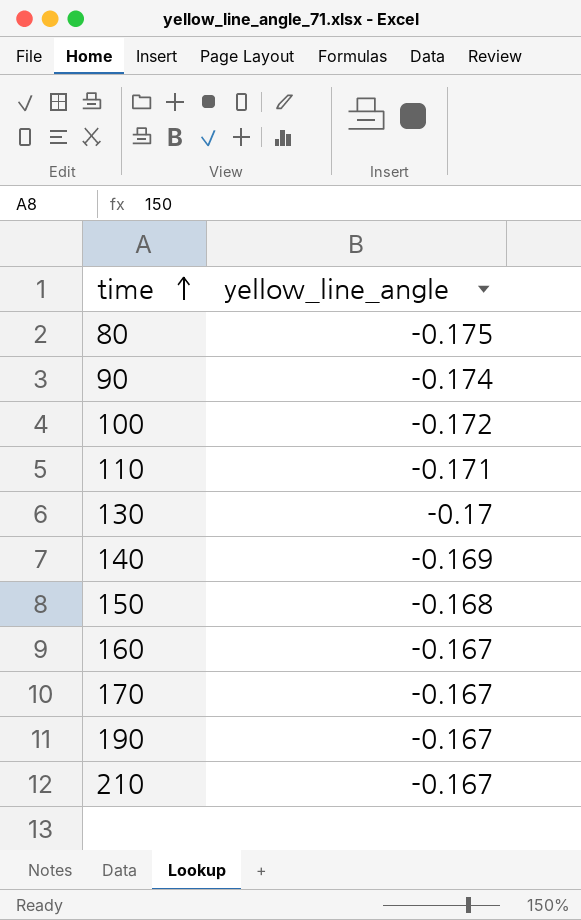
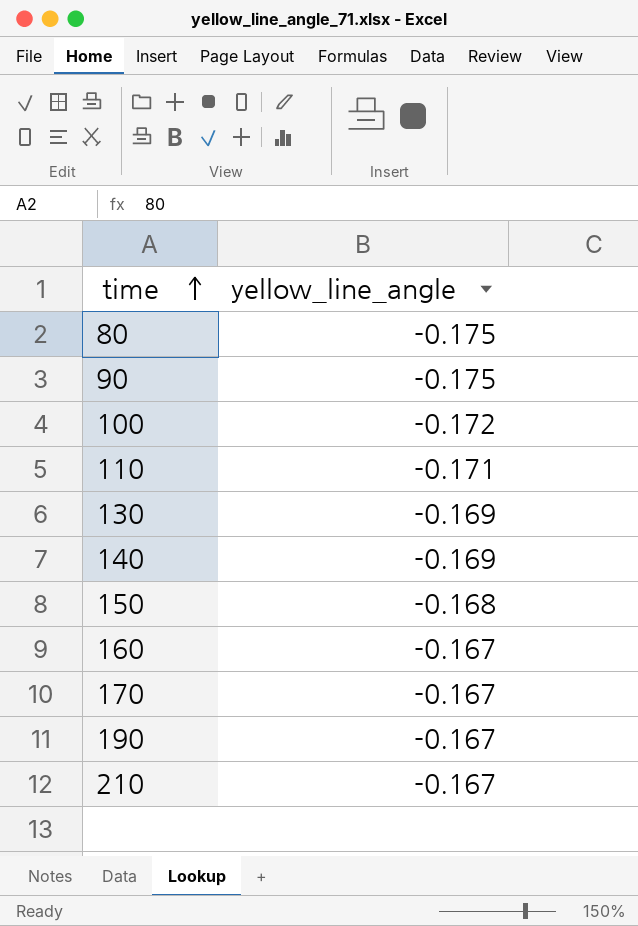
90 | yellow_line_angle: -0.174 -> -0.175
130 | yellow_line_angle: -0.17 -> -0.169

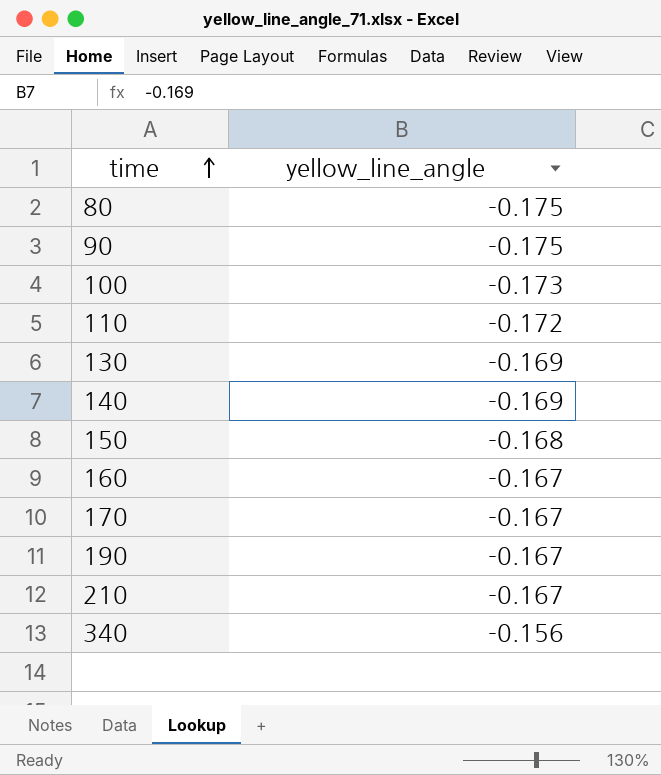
100 | yellow_line_angle: -0.172 -> -0.173
110 | yellow_line_angle: -0.171 -> -0.172
row 340: none -> -0.156

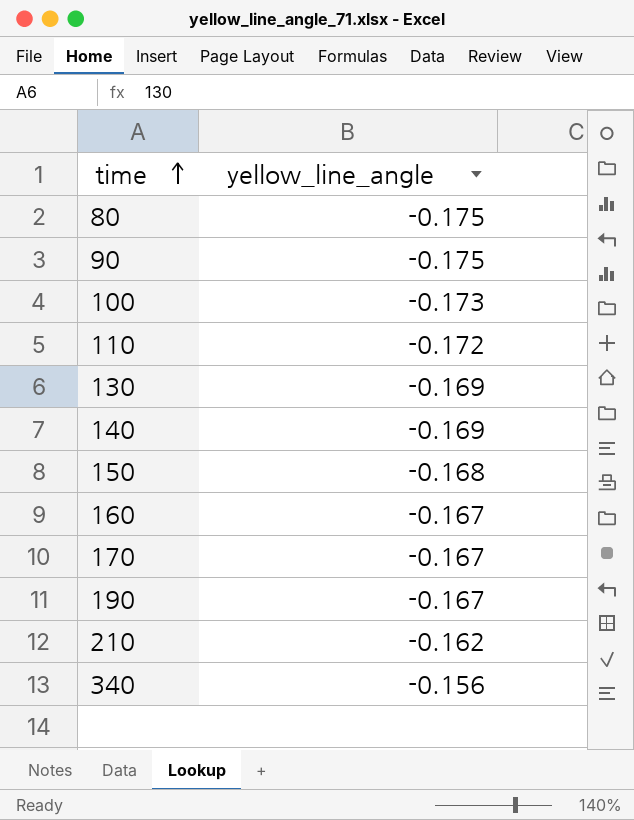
210 | yellow_line_angle: -0.167 -> -0.162

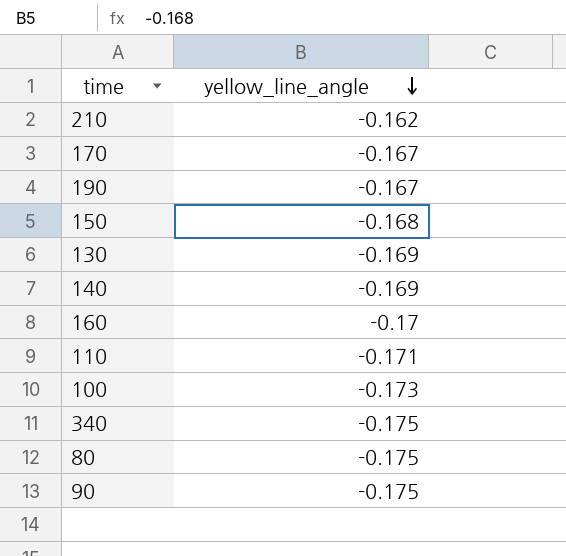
row order: time ascending -> yellow_line_angle descending
160 | yellow_line_angle: -0.167 -> -0.17
110 | yellow_line_angle: -0.172 -> -0.171
340 | yellow_line_angle: -0.156 -> -0.175

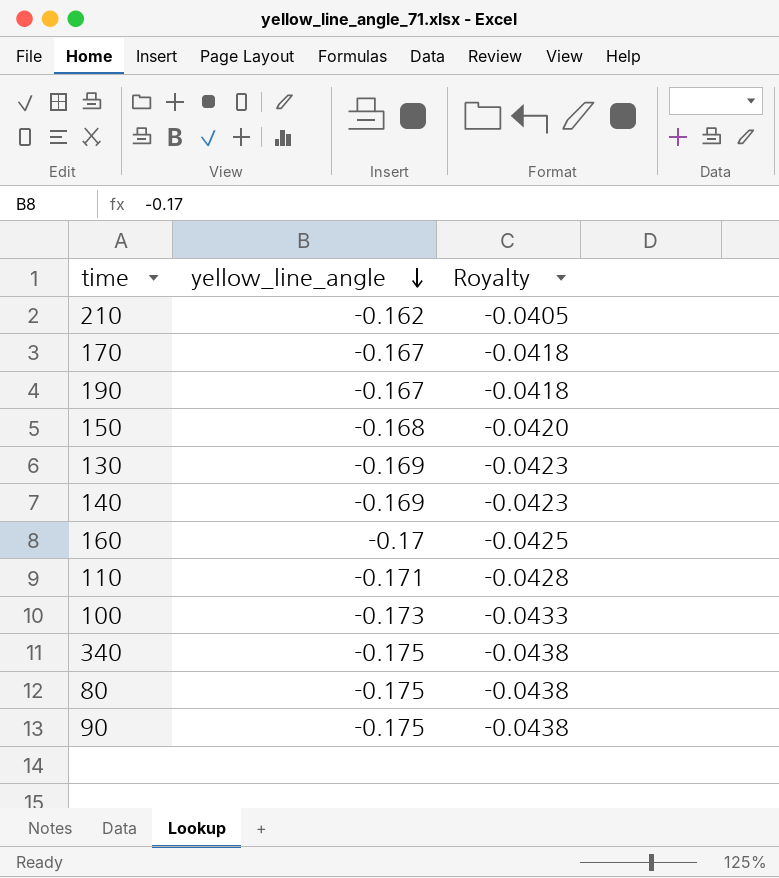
column Royalty | formula: none -> [yellow_line_angle] * 0.25

